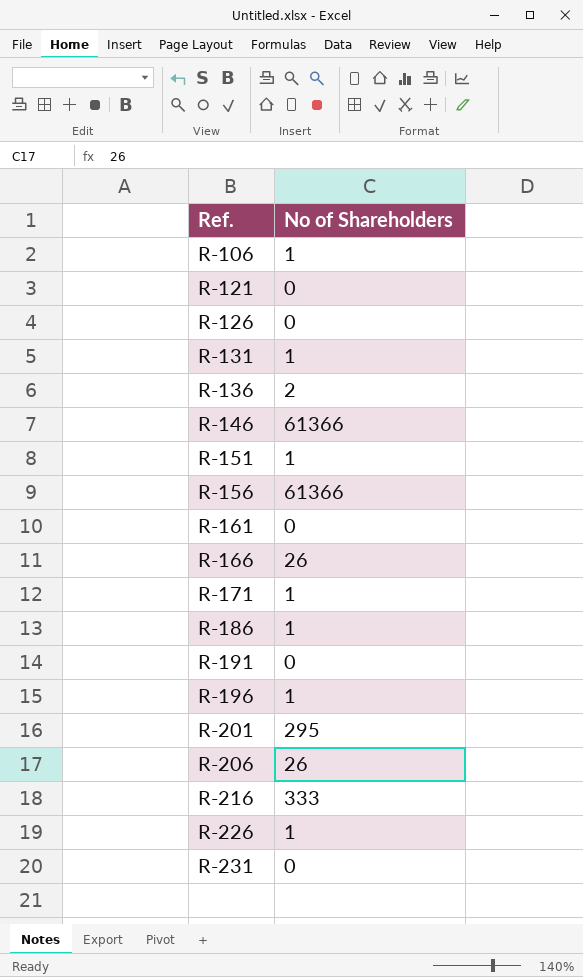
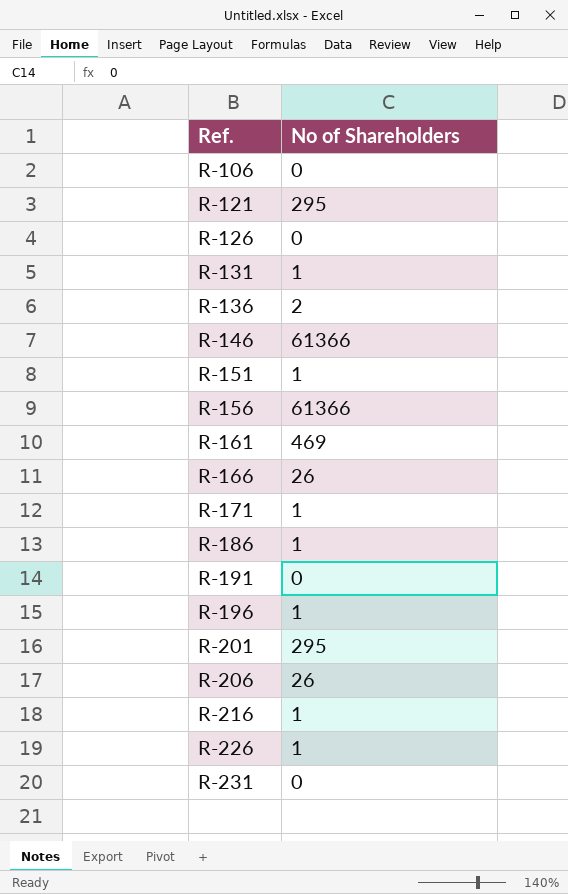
R-106 | No of Shareholders: 1 -> 0
R-121 | No of Shareholders: 0 -> 295
R-161 | No of Shareholders: 0 -> 469
R-216 | No of Shareholders: 333 -> 1

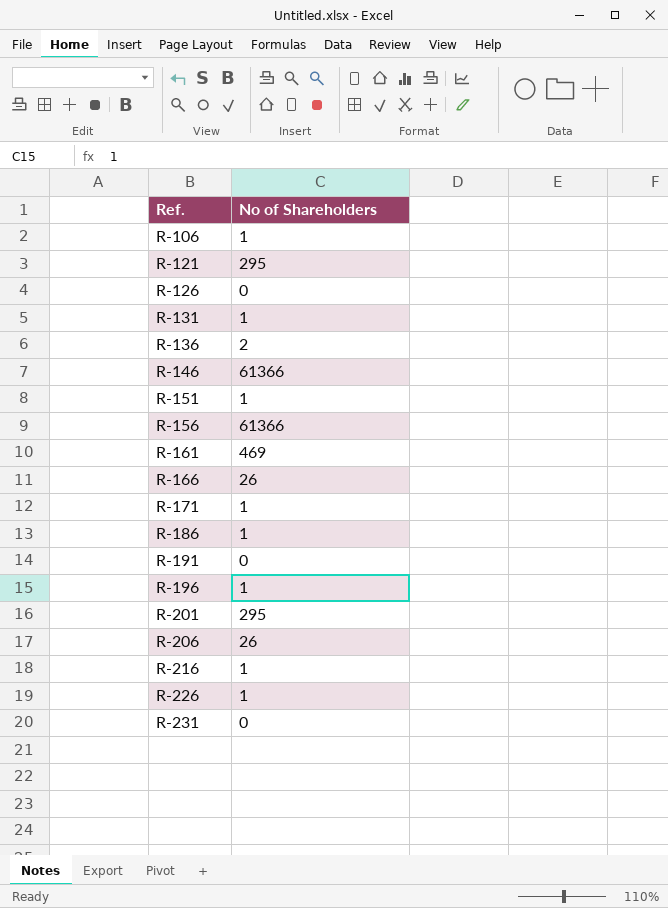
R-106 | No of Shareholders: 0 -> 1

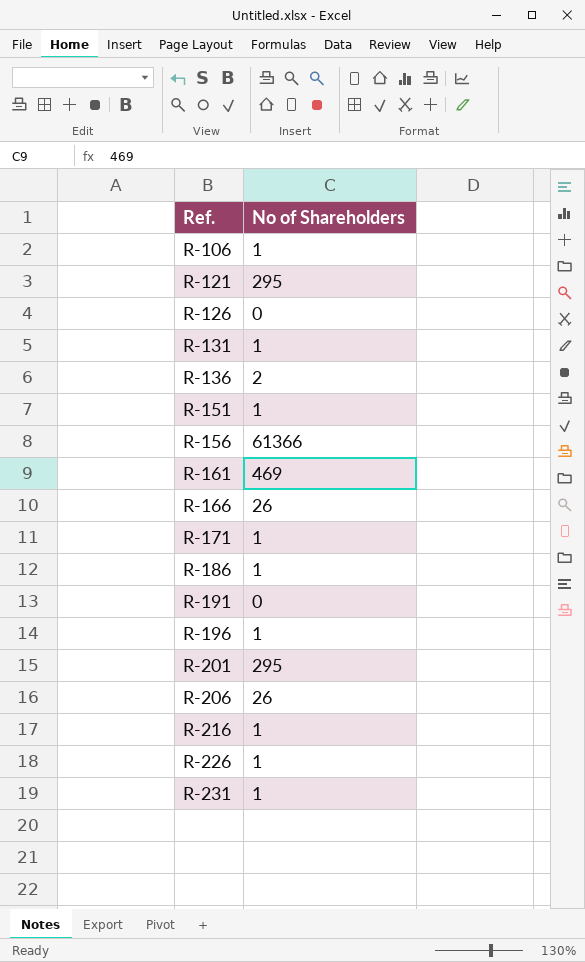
row R-146: 61366 -> none
R-231 | No of Shareholders: 0 -> 1

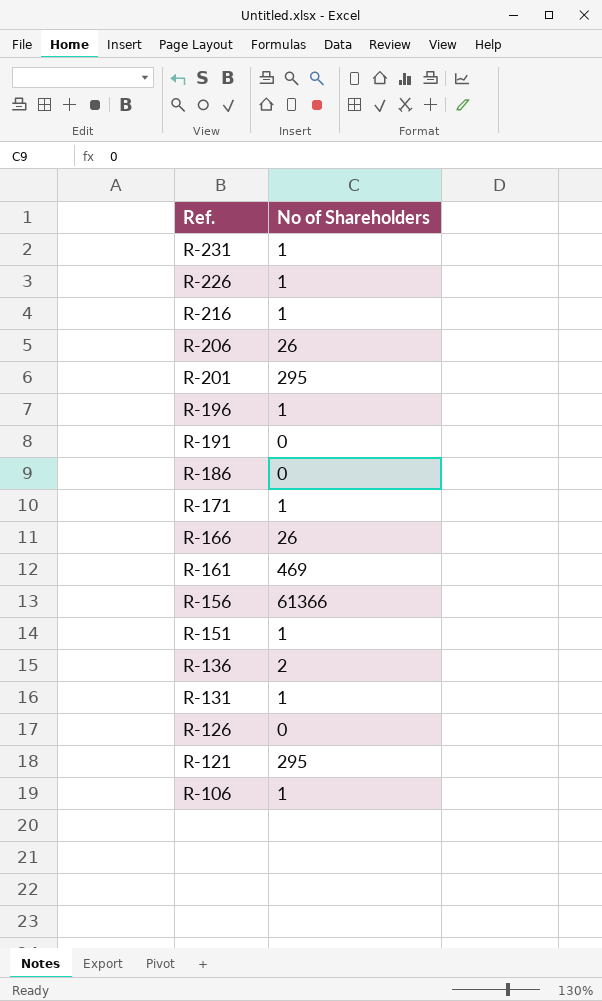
row order: Ref. ascending -> Ref. descending
R-186 | No of Shareholders: 1 -> 0

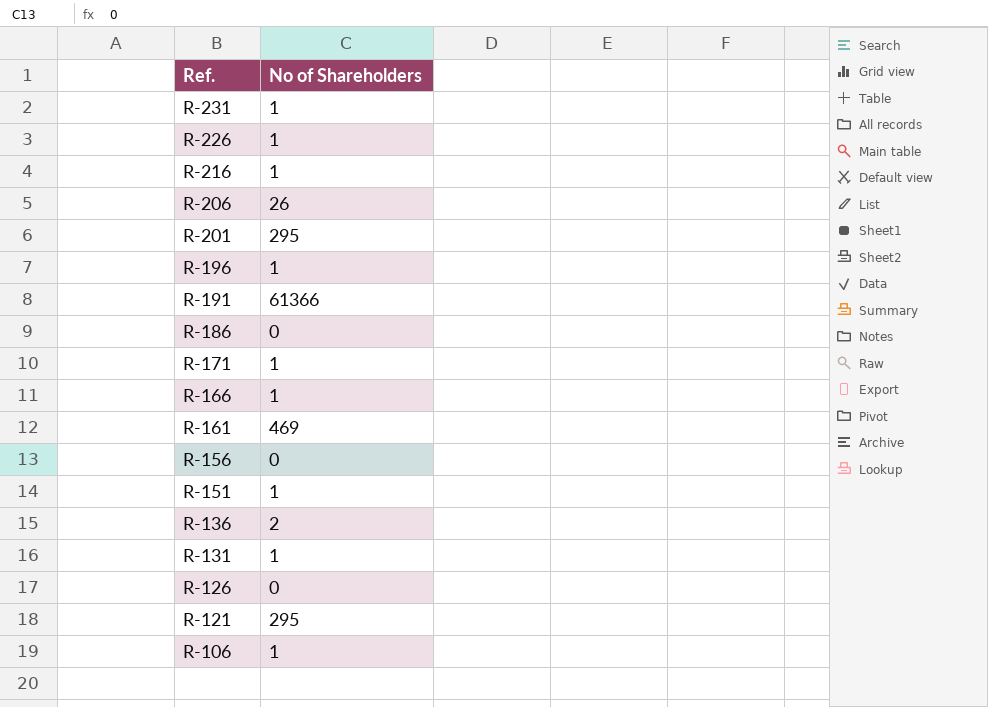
R-191 | No of Shareholders: 0 -> 61366
R-166 | No of Shareholders: 26 -> 1
R-156 | No of Shareholders: 61366 -> 0

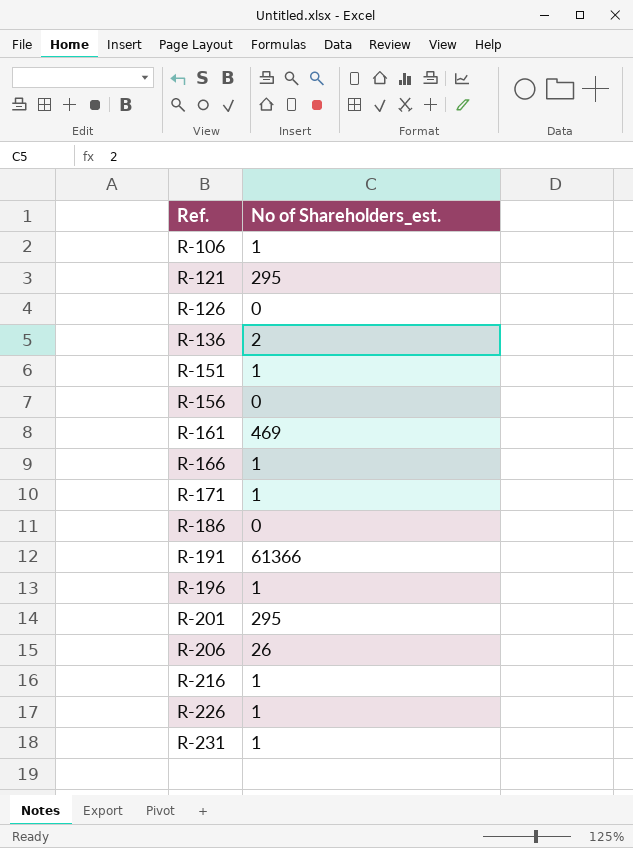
row order: Ref. descending -> Ref. ascending
column name: No of Shareholders -> No of Shareholders_est.
row R-131: 1 -> none

